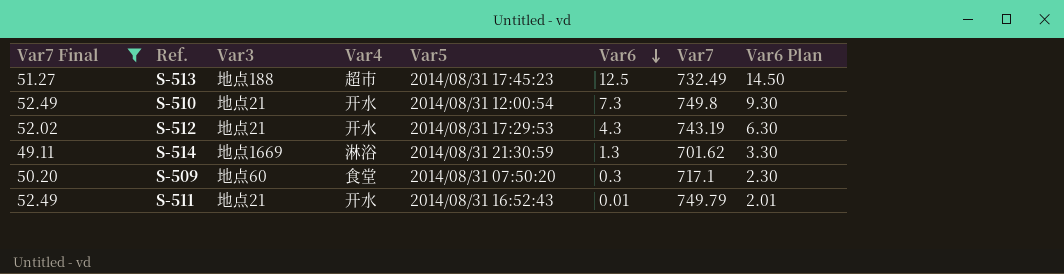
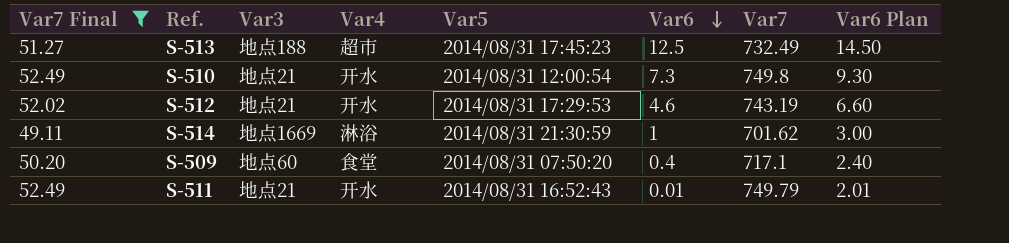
S-512 | Var6: 4.3 -> 4.6
S-512 | Var6 Plan: 6.30 -> 6.60
S-514 | Var6: 1.3 -> 1
S-514 | Var6 Plan: 3.30 -> 3.00
S-509 | Var6: 0.3 -> 0.4
S-509 | Var6 Plan: 2.30 -> 2.40

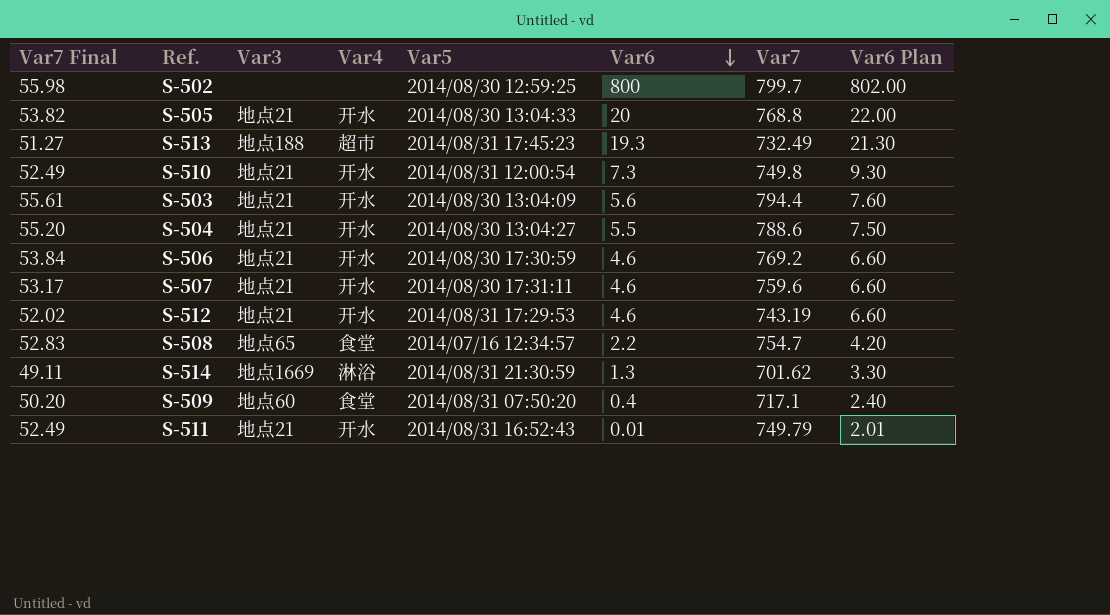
filter: Var7 Final <= 52.49 -> none
S-513 | Var6: 12.5 -> 19.3
S-513 | Var6 Plan: 14.50 -> 21.30
S-514 | Var6: 1 -> 1.3
S-514 | Var6 Plan: 3.00 -> 3.30

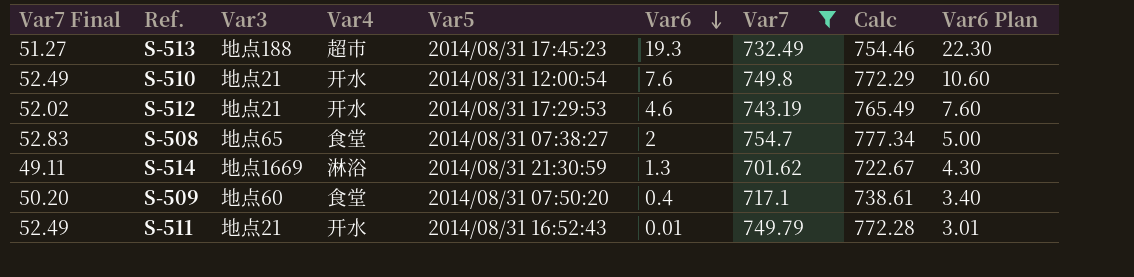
filter: none -> Var7 <= 754.7
column Calc | formula: none -> [Var7] * 1.03
column Var6 Plan | formula: [Var6] + 2 -> [Var6] + 3
S-510 | Var6: 7.3 -> 7.6
S-508 | Var5: 2014/07/16 12:34:57 -> 2014/08/31 07:38:27
S-508 | Var6: 2.2 -> 2

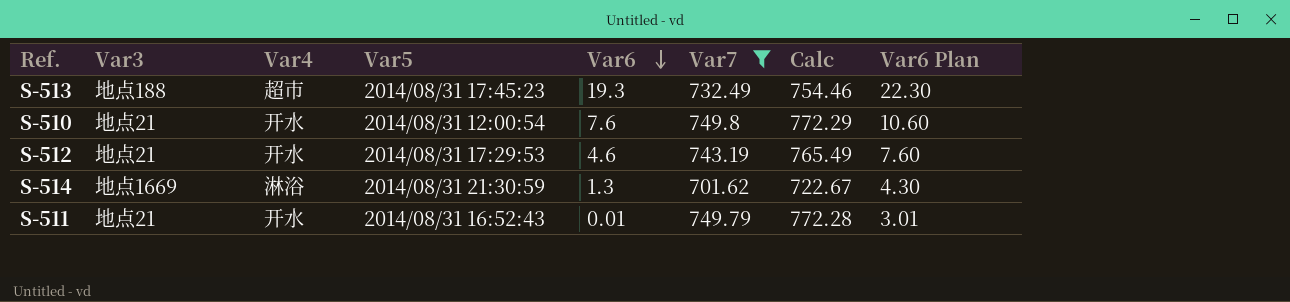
column Var7 Final | formula: [Var7] * 0.07 -> none
row S-508: 52.83 | 地点65 | 食堂 | 2014/08/31 07:38:27 | 2 | 754.7 | 777.34 | 5.00 -> none
row S-509: 50.20 | 地点60 | 食堂 | 2014/08/31 07:50:20 | 0.4 | 717.1 | 738.61 | 3.40 -> none

